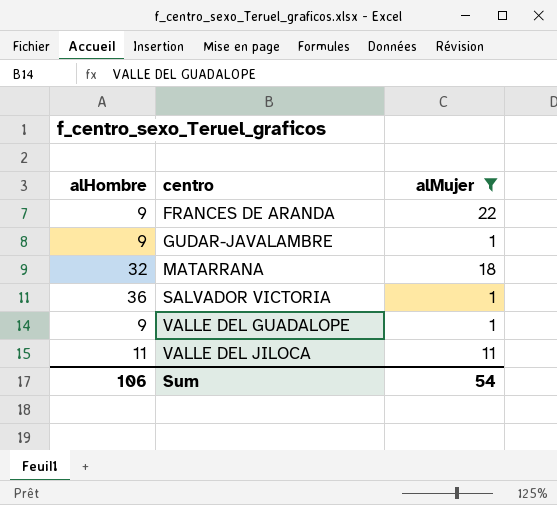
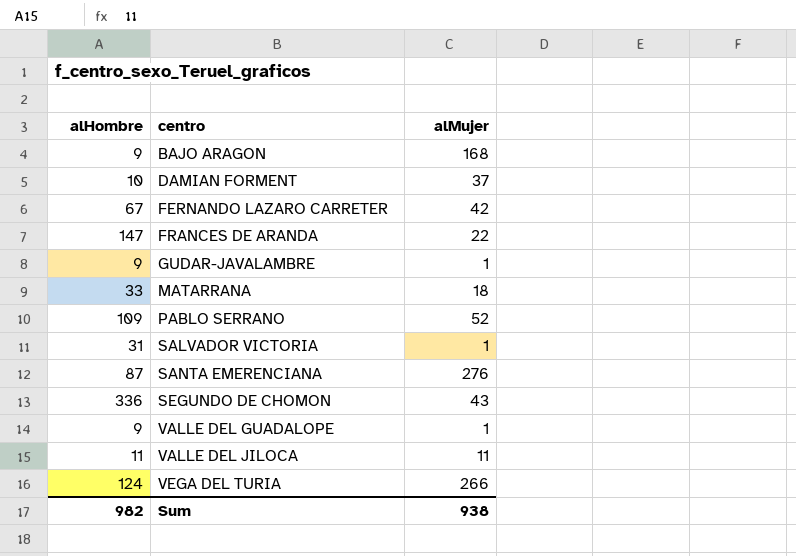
filter: alMujer <= 22 -> none
FRANCES DE ARANDA | alHombre: 9 -> 147
MATARRANA | alHombre: 32 -> 33
SALVADOR VICTORIA | alHombre: 36 -> 31
Sum | alHombre: 106 -> 982
Sum | alMujer: 54 -> 938

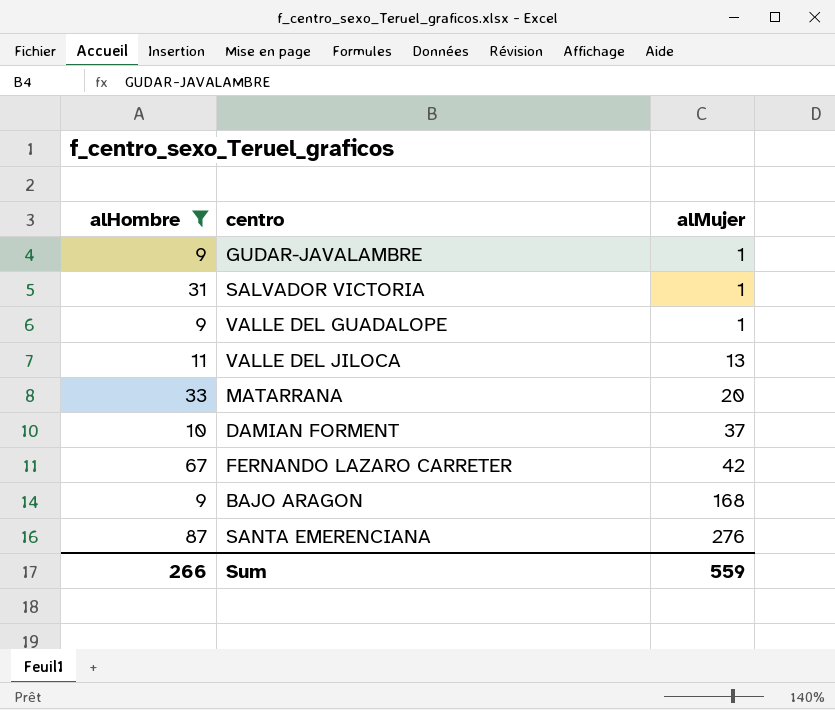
filter: none -> alHombre <= 87
row order: centro ascending -> alMujer ascending
VALLE DEL JILOCA | alMujer: 11 -> 13
MATARRANA | alMujer: 18 -> 20
Sum | alHombre: 982 -> 266
Sum | alMujer: 938 -> 559

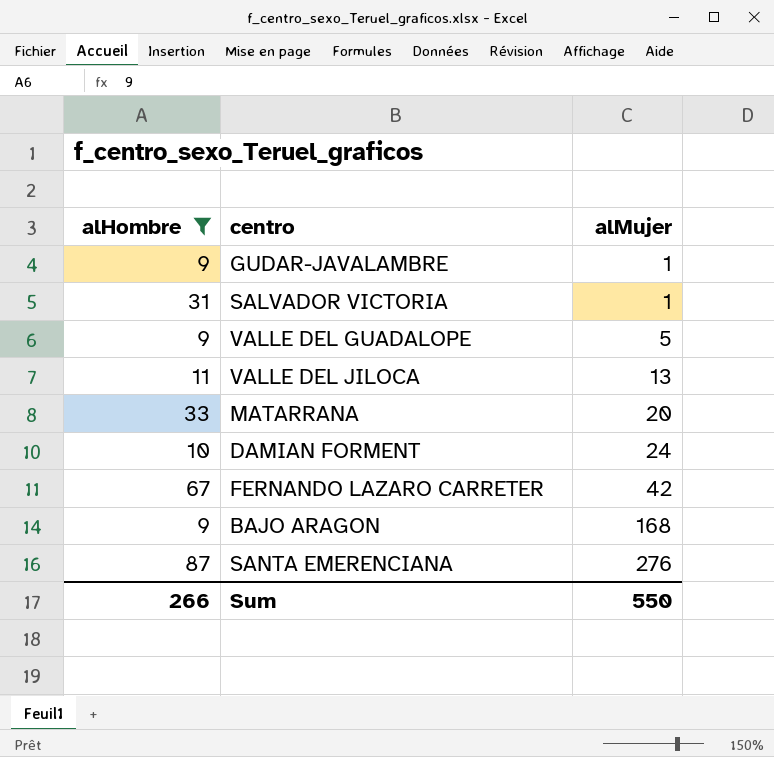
VALLE DEL GUADALOPE | alMujer: 1 -> 5
DAMIAN FORMENT | alMujer: 37 -> 24
Sum | alMujer: 559 -> 550

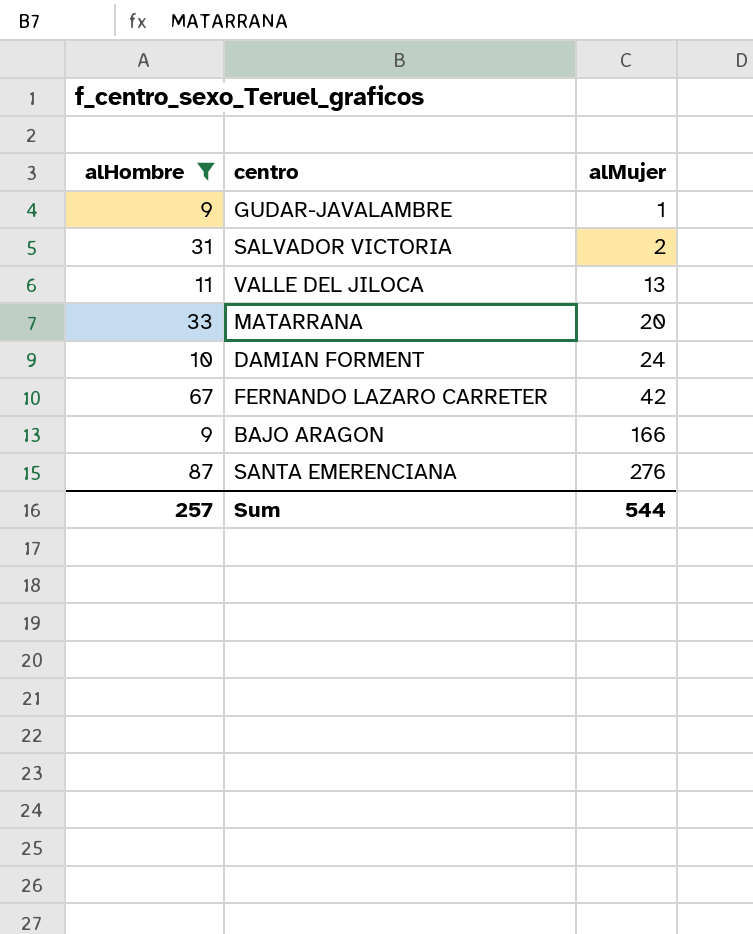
row VALLE DEL GUADALOPE: 9 | 5 -> none
SALVADOR VICTORIA | alMujer: 1 -> 2
BAJO ARAGON | alMujer: 168 -> 166
Sum | alHombre: 266 -> 257
Sum | alMujer: 550 -> 544

